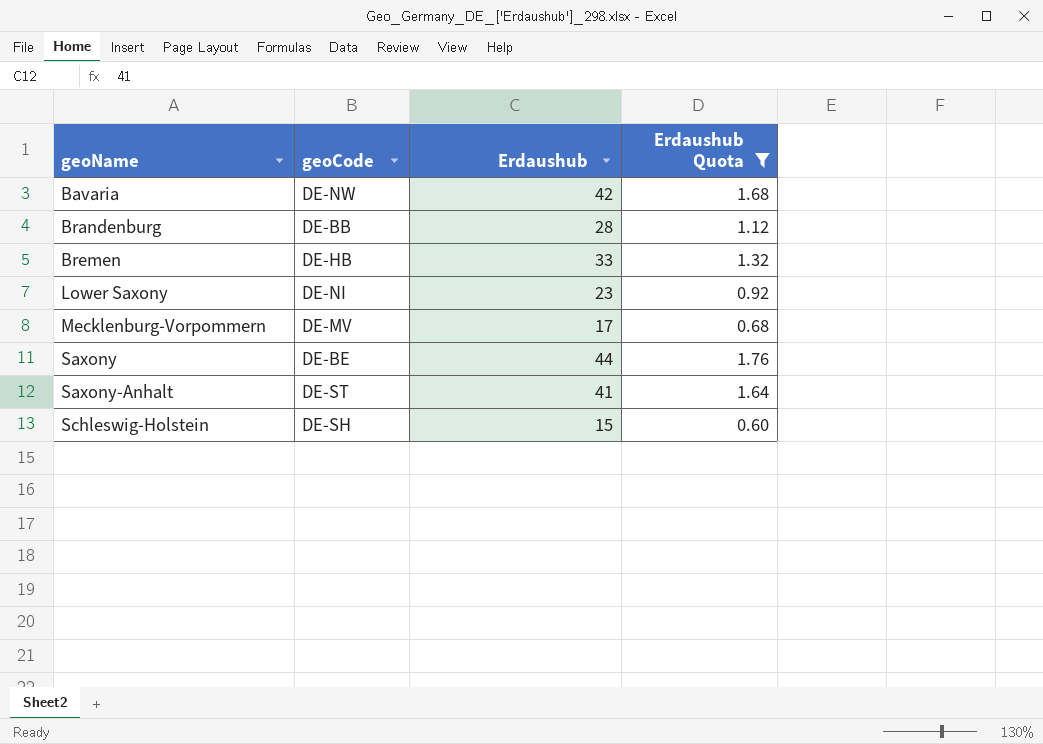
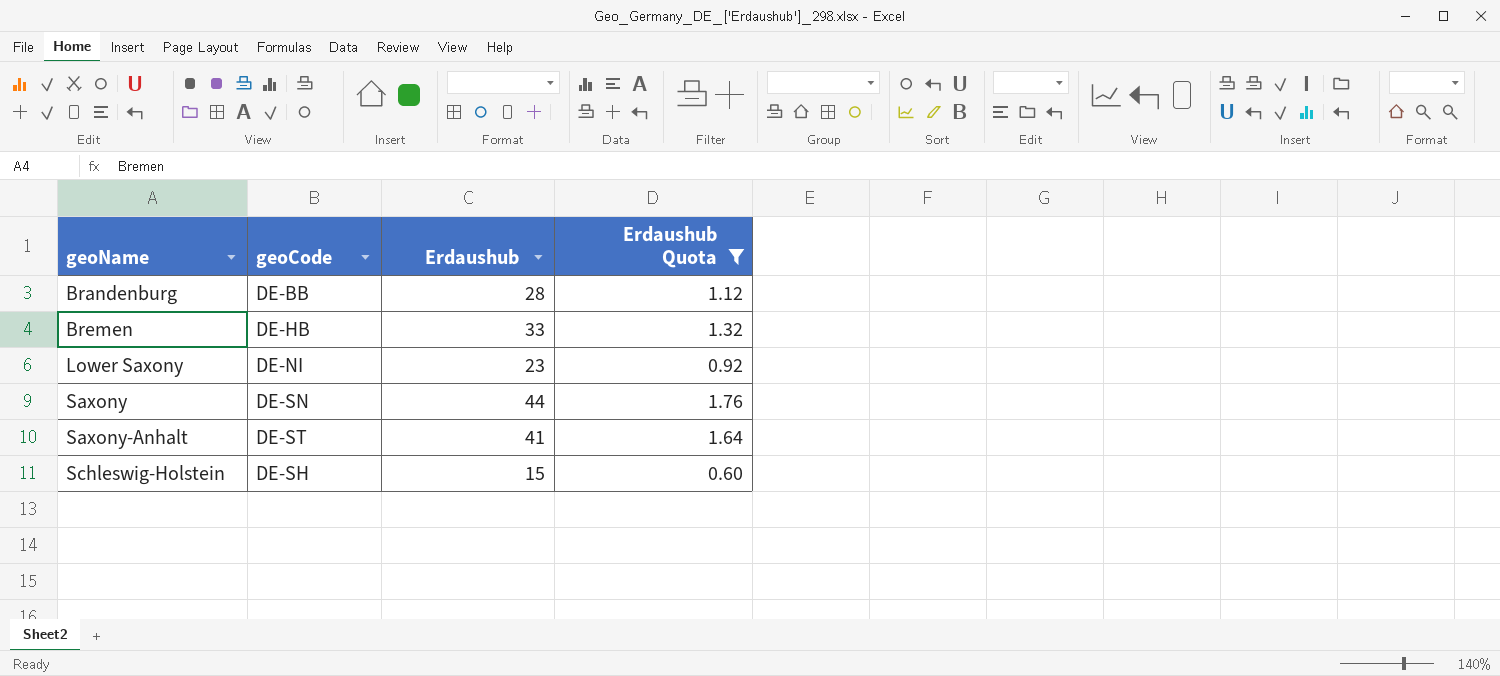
row Bavaria: DE-NW | 42 | 1.68 -> none
row Mecklenburg-Vorpommern: DE-MV | 17 | 0.68 -> none
Saxony | geoCode: DE-BE -> DE-SN

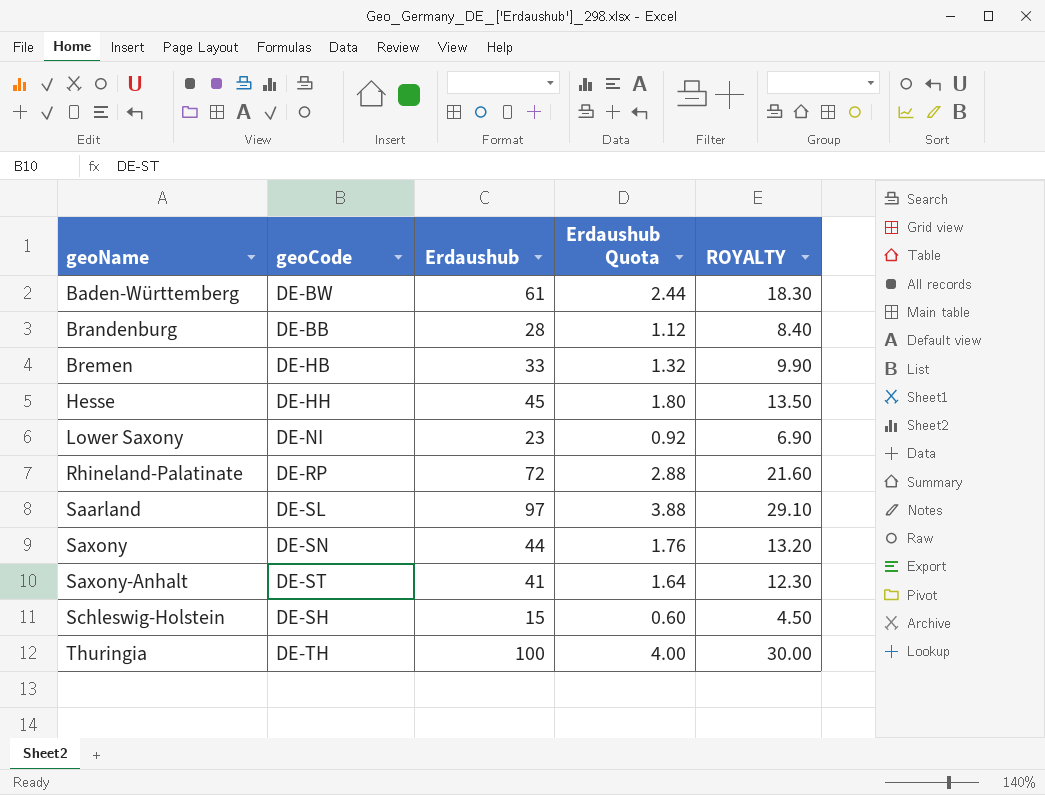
filter: Erdaushub Quota <= 1.76 -> none
column ROYALTY | formula: none -> [Erdaushub] * 0.3

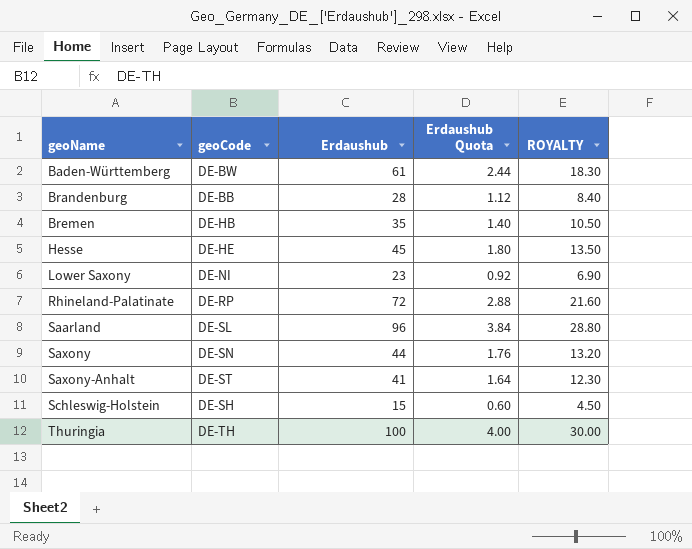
Bremen | Erdaushub: 33 -> 35
Bremen | Erdaushub Quota: 1.32 -> 1.40
Bremen | ROYALTY: 9.90 -> 10.50
Hesse | geoCode: DE-HH -> DE-HE
Saarland | Erdaushub: 97 -> 96
Saarland | Erdaushub Quota: 3.88 -> 3.84
Saarland | ROYALTY: 29.10 -> 28.80

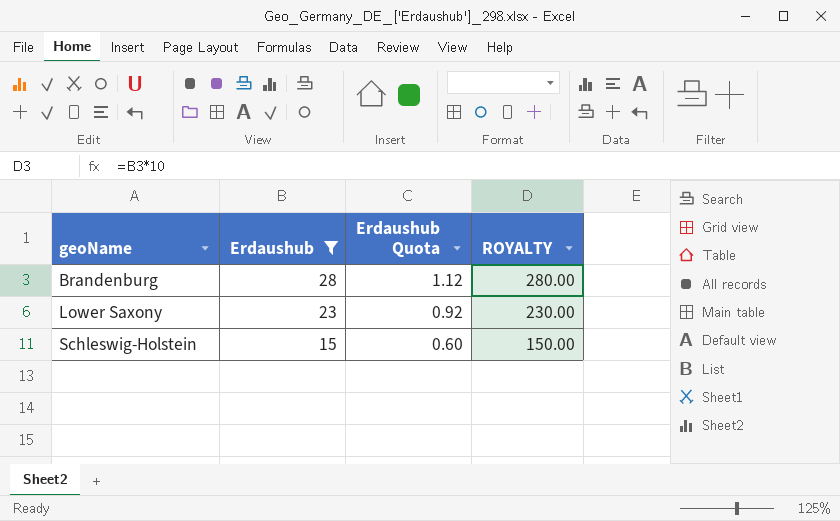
filter: none -> Erdaushub <= 28
column geoCode | position: 2 -> none
column ROYALTY | formula: [Erdaushub] * 0.3 -> [Erdaushub] * 10

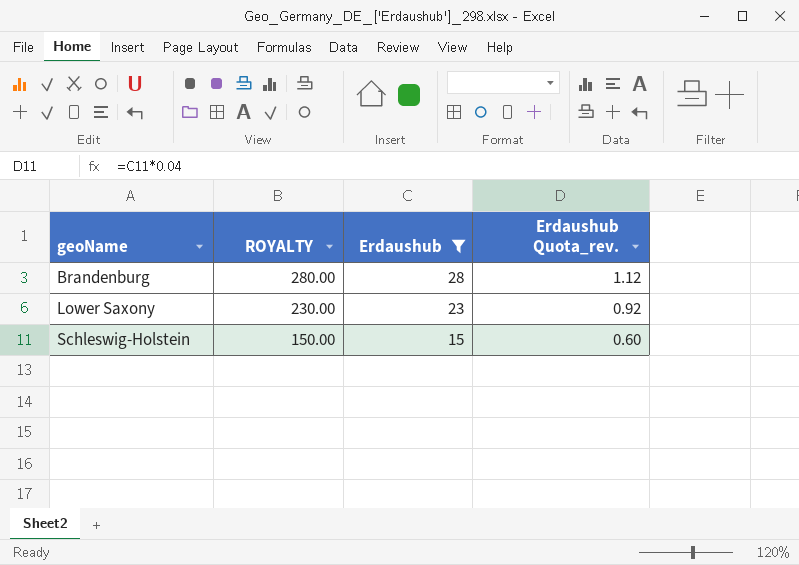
column ROYALTY | position: 4 -> 2
column name: Erdaushub Quota -> Erdaushub Quota_rev.

